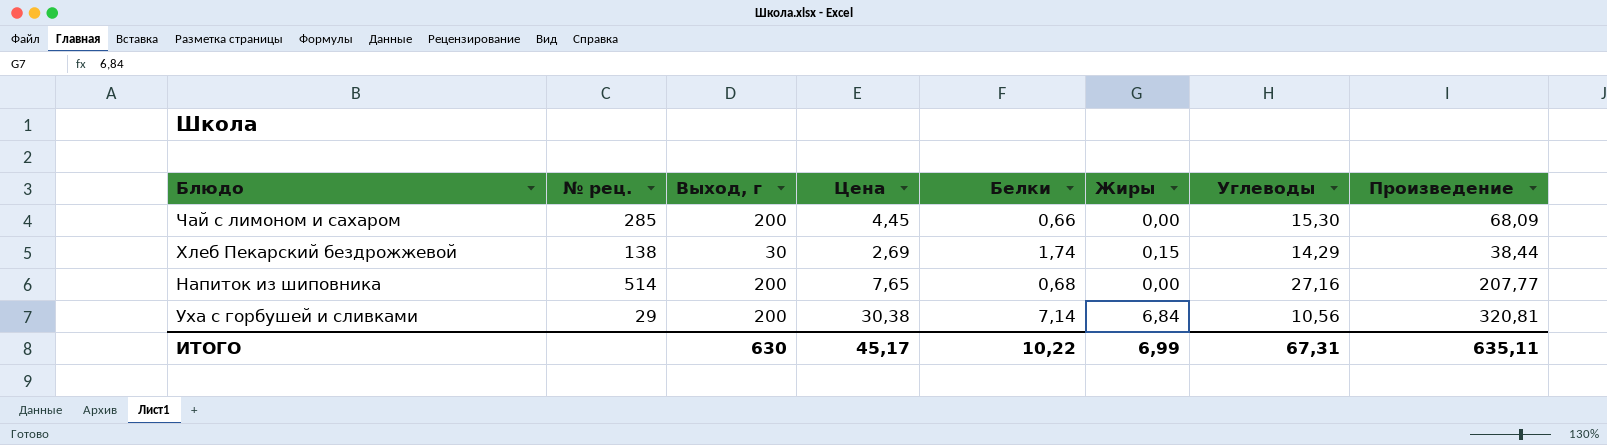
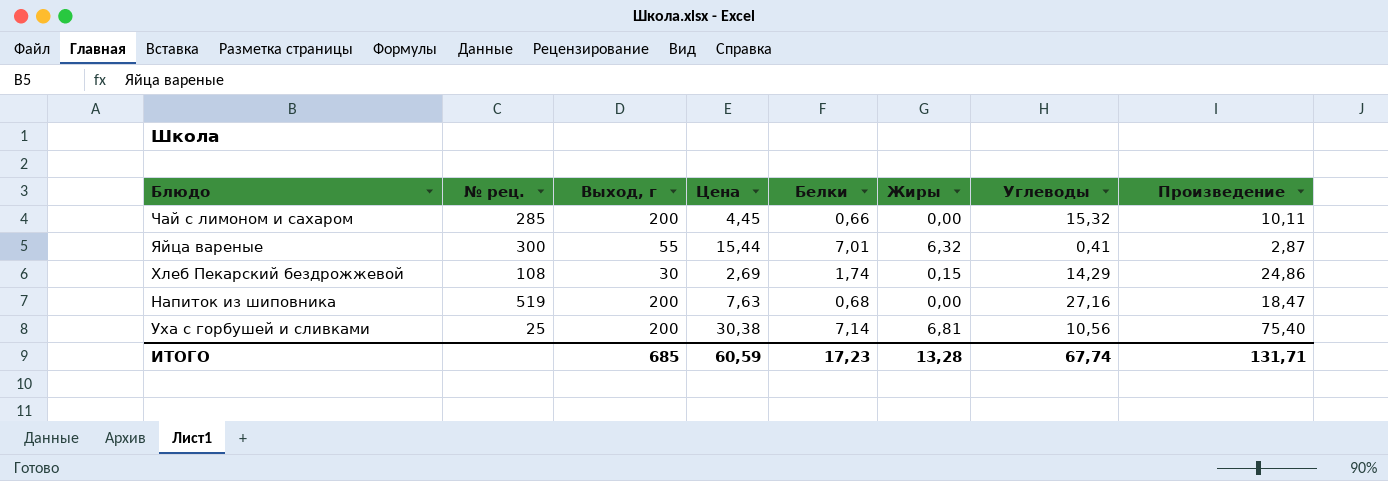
column Произведение | formula: [Цена] * [Углеводы] -> [Белки] * [Углеводы]
Чай с лимоном и сахаром | Углеводы: 15,30 -> 15,32
row Яйца вареные: none -> 300 | 55 | 15,44 | 7,01 | 6,32 | 0,41 | 2,87
Хлеб Пекарский бездрожжевой | № рец.: 138 -> 108
Напиток из шиповника | № рец.: 514 -> 519
Напиток из шиповника | Цена: 7,65 -> 7,63
Уха с горбушей и сливками | № рец.: 29 -> 25
Уха с горбушей и сливками | Жиры: 6,84 -> 6,81
ИТОГО | Выход, г: 630 -> 685
ИТОГО | Цена: 45,17 -> 60,59
ИТОГО | Белки: 10,22 -> 17,23
ИТОГО | Жиры: 6,99 -> 13,28
ИТОГО | Углеводы: 67,31 -> 67,74
ИТОГО | Произведение: 635,11 -> 131,71

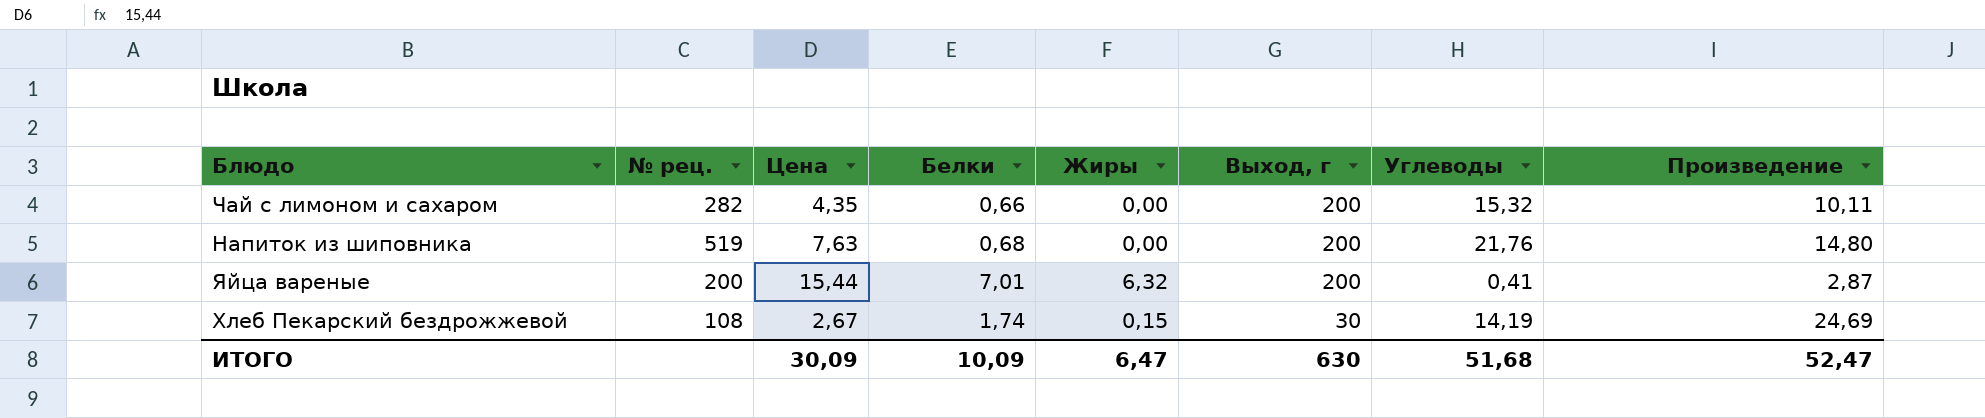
row order: none -> Выход, г descending
column Выход, г | position: 3 -> 6
row Уха с горбушей и сливками: 25 | 200 | 30,38 | 7,14 | 6,81 | 10,56 | 75,40 -> none
Чай с лимоном и сахаром | № рец.: 285 -> 282
Чай с лимоном и сахаром | Цена: 4,45 -> 4,35
Напиток из шиповника | Углеводы: 27,16 -> 21,76
Напиток из шиповника | Произведение: 18,47 -> 14,80
Яйца вареные | № рец.: 300 -> 200
Яйца вареные | Выход, г: 55 -> 200
Хлеб Пекарский бездрожжевой | Цена: 2,69 -> 2,67
Хлеб Пекарский бездрожжевой | Углеводы: 14,29 -> 14,19
Хлеб Пекарский бездрожжевой | Произведение: 24,86 -> 24,69
ИТОГО | Цена: 60,59 -> 30,09
ИТОГО | Белки: 17,23 -> 10,09
ИТОГО | Жиры: 13,28 -> 6,47
ИТОГО | Выход, г: 685 -> 630
ИТОГО | Углеводы: 67,74 -> 51,68
ИТОГО | Произведение: 131,71 -> 52,47

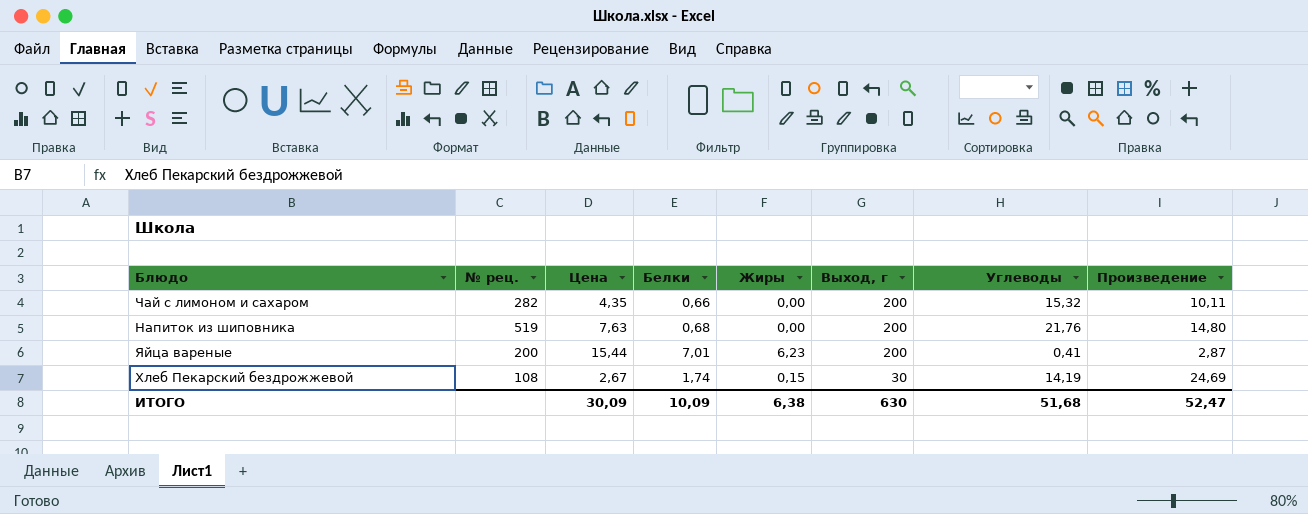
Яйца вареные | Жиры: 6,32 -> 6,23
ИТОГО | Жиры: 6,47 -> 6,38

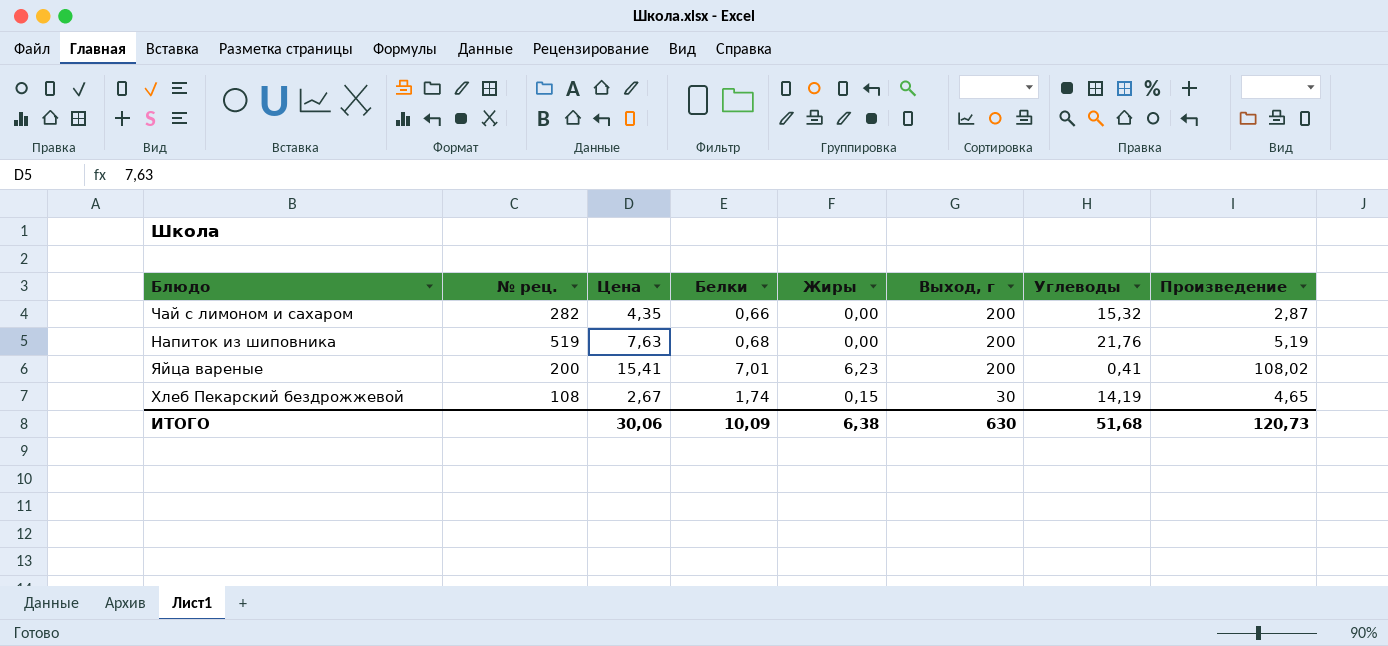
column Произведение | formula: [Белки] * [Углеводы] -> [Цена] * [Белки]
Яйца вареные | Цена: 15,44 -> 15,41
ИТОГО | Цена: 30,09 -> 30,06
ИТОГО | Произведение: 52,47 -> 120,73

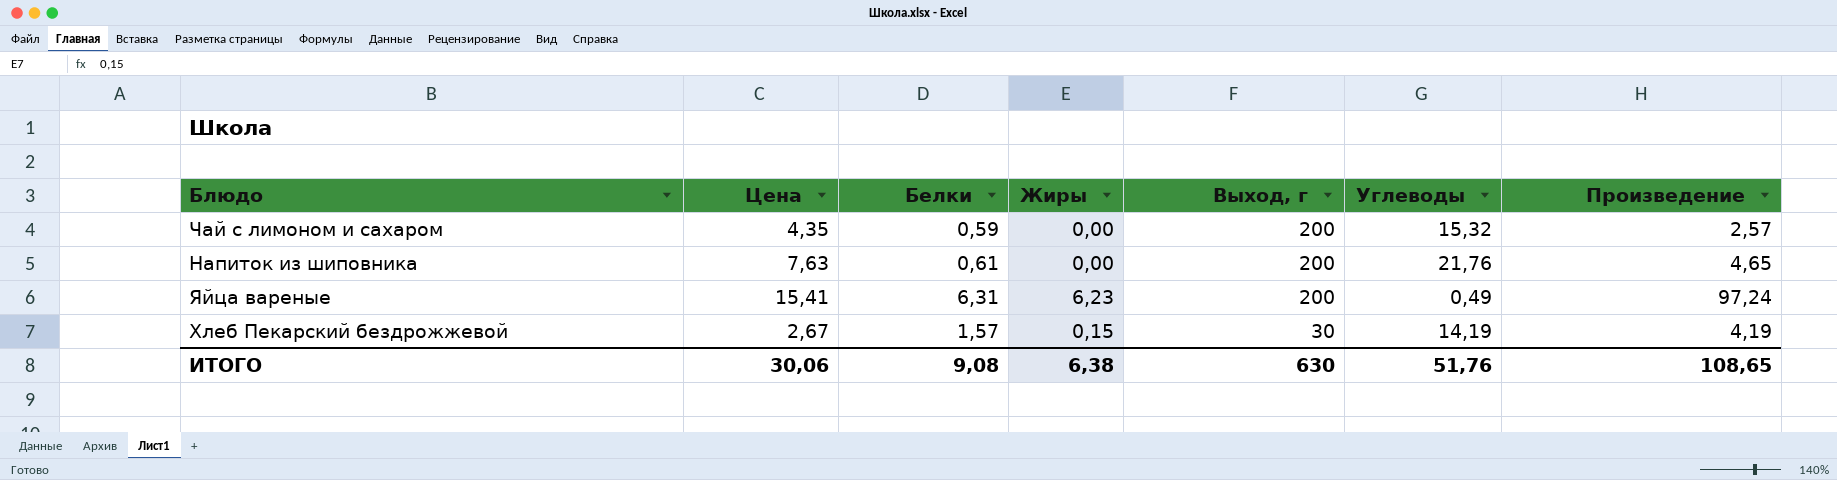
column № рец. | position: 2 -> none
Чай с лимоном и сахаром | Белки: 0,66 -> 0,59
Чай с лимоном и сахаром | Произведение: 2,87 -> 2,57
Напиток из шиповника | Белки: 0,68 -> 0,61
Напиток из шиповника | Произведение: 5,19 -> 4,65
Яйца вареные | Белки: 7,01 -> 6,31
Яйца вареные | Углеводы: 0,41 -> 0,49
Яйца вареные | Произведение: 108,02 -> 97,24
Хлеб Пекарский бездрожжевой | Белки: 1,74 -> 1,57
Хлеб Пекарский бездрожжевой | Произведение: 4,65 -> 4,19
ИТОГО | Белки: 10,09 -> 9,08
ИТОГО | Углеводы: 51,68 -> 51,76
ИТОГО | Произведение: 120,73 -> 108,65

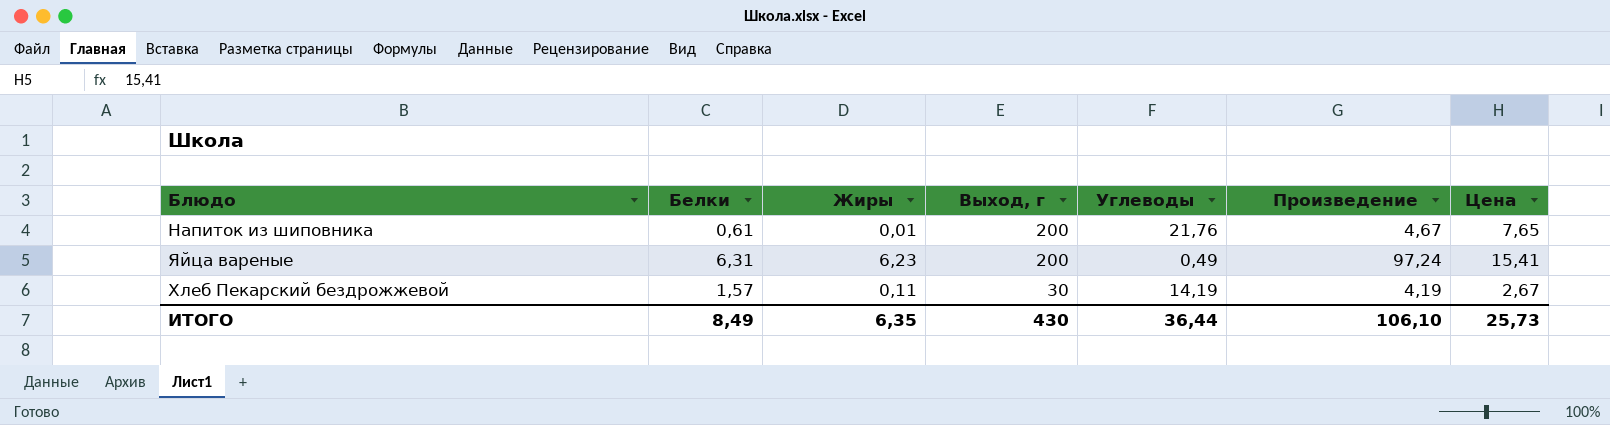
column Цена | position: 2 -> 7
row Чай с лимоном и сахаром: 4,35 | 0,59 | 0,00 | 200 | 15,32 | 2,57 -> none
Напиток из шиповника | Жиры: 0,00 -> 0,01
Напиток из шиповника | Произведение: 4,65 -> 4,67
Напиток из шиповника | Цена: 7,63 -> 7,65
Хлеб Пекарский бездрожжевой | Жиры: 0,15 -> 0,11
ИТОГО | Белки: 9,08 -> 8,49
ИТОГО | Жиры: 6,38 -> 6,35
ИТОГО | Выход, г: 630 -> 430
ИТОГО | Углеводы: 51,76 -> 36,44
ИТОГО | Произведение: 108,65 -> 106,10
ИТОГО | Цена: 30,06 -> 25,73

